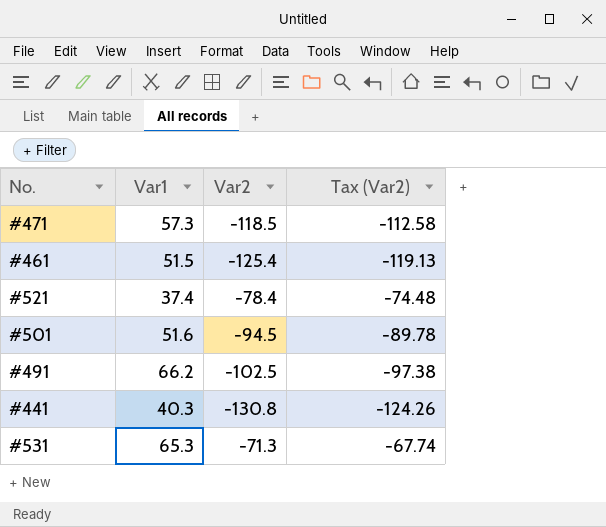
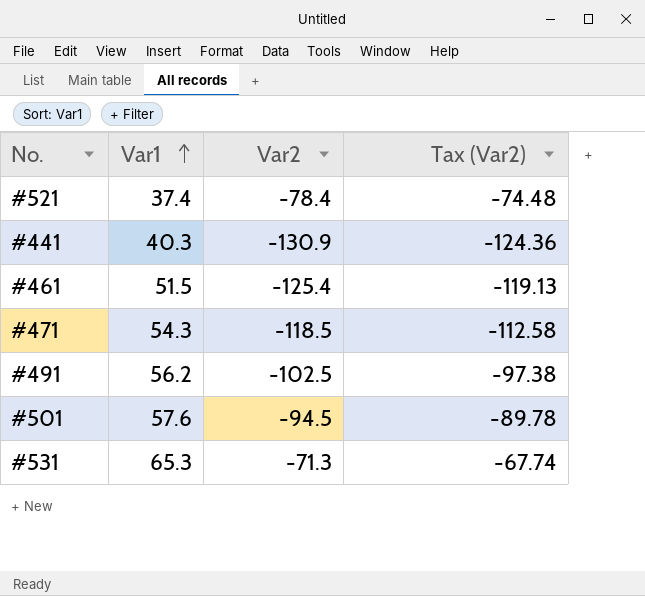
row order: none -> Var1 ascending
#441 | Var2: -130.8 -> -130.9
#441 | Tax (Var2): -124.26 -> -124.36
#471 | Var1: 57.3 -> 54.3
#491 | Var1: 66.2 -> 56.2
#501 | Var1: 51.6 -> 57.6

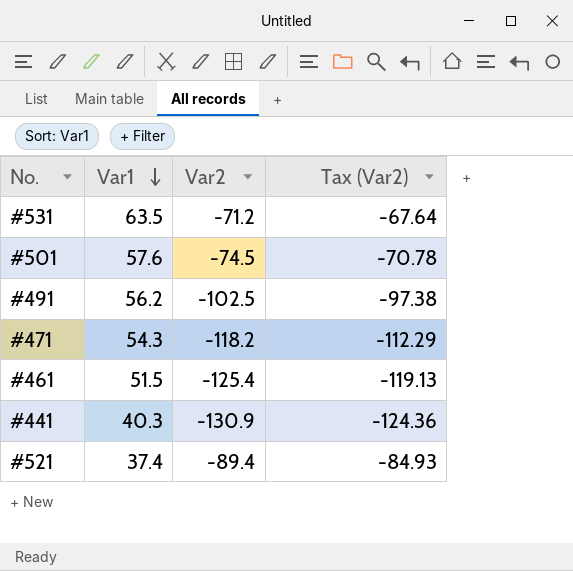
row order: Var1 ascending -> Var1 descending
#531 | Var1: 65.3 -> 63.5
#531 | Var2: -71.3 -> -71.2
#531 | Tax (Var2): -67.74 -> -67.64
#501 | Var2: -94.5 -> -74.5
#501 | Tax (Var2): -89.78 -> -70.78
#471 | Var2: -118.5 -> -118.2
#471 | Tax (Var2): -112.58 -> -112.29
#521 | Var2: -78.4 -> -89.4
#521 | Tax (Var2): -74.48 -> -84.93

